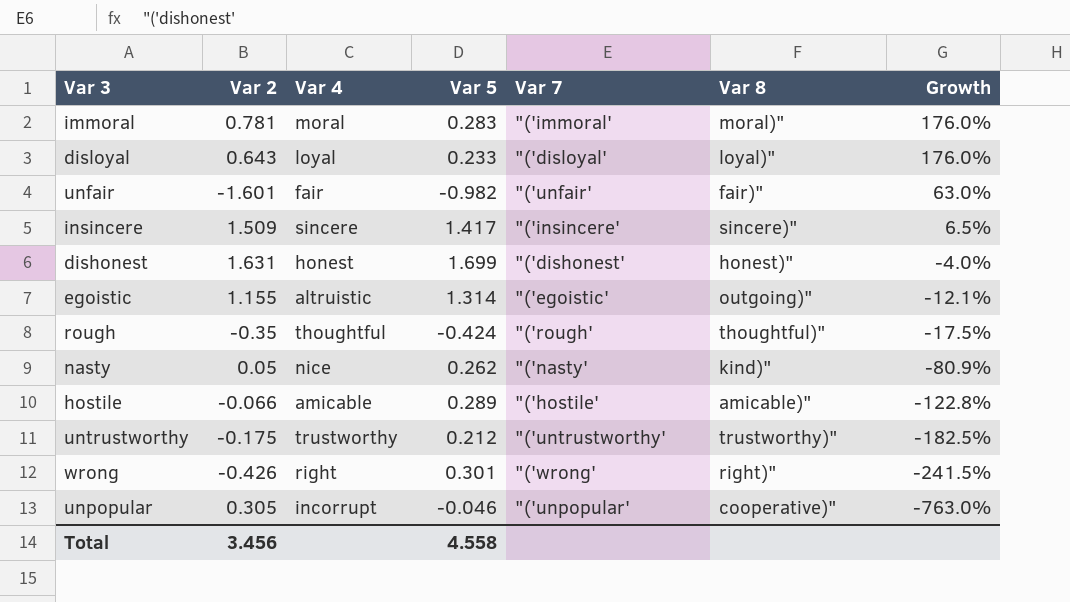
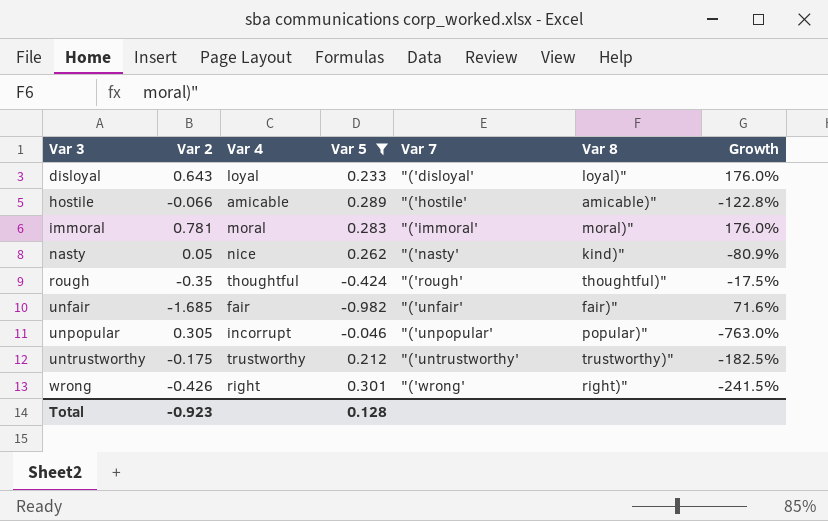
filter: none -> Var 5 <= 0.301
row order: Growth descending -> Var 3 ascending
unfair | Var 2: -1.601 -> -1.685
unfair | Growth: 63.0% -> 71.6%
unpopular | Var 8: cooperative)" -> popular)"
Total | Var 2: 3.456 -> -0.923
Total | Var 5: 4.558 -> 0.128

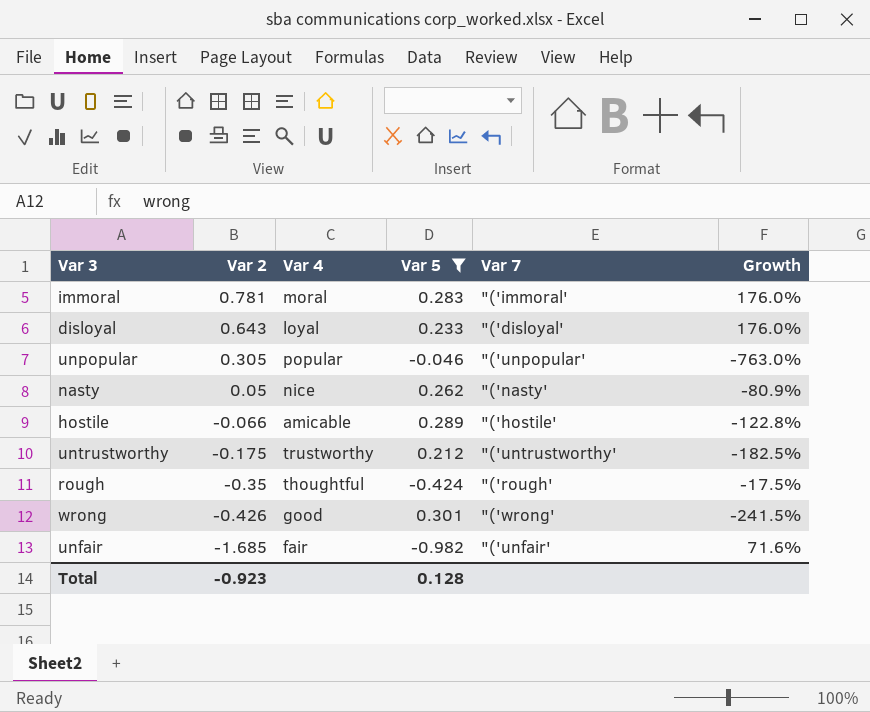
row order: Var 3 ascending -> Var 2 descending
column Var 8 | position: 6 -> none
unpopular | Var 4: incorrupt -> popular
wrong | Var 4: right -> good

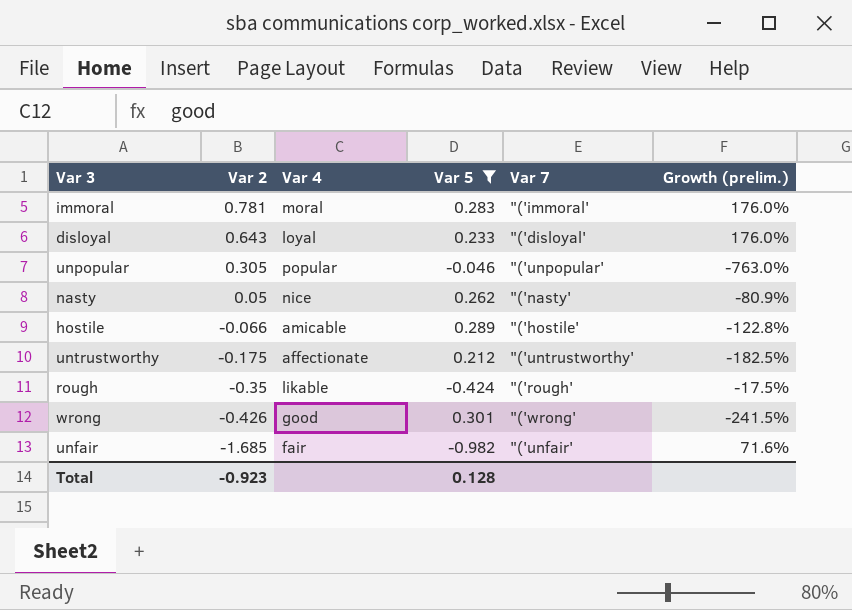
column name: Growth -> Growth (prelim.)
untrustworthy | Var 4: trustworthy -> affectionate
rough | Var 4: thoughtful -> likable

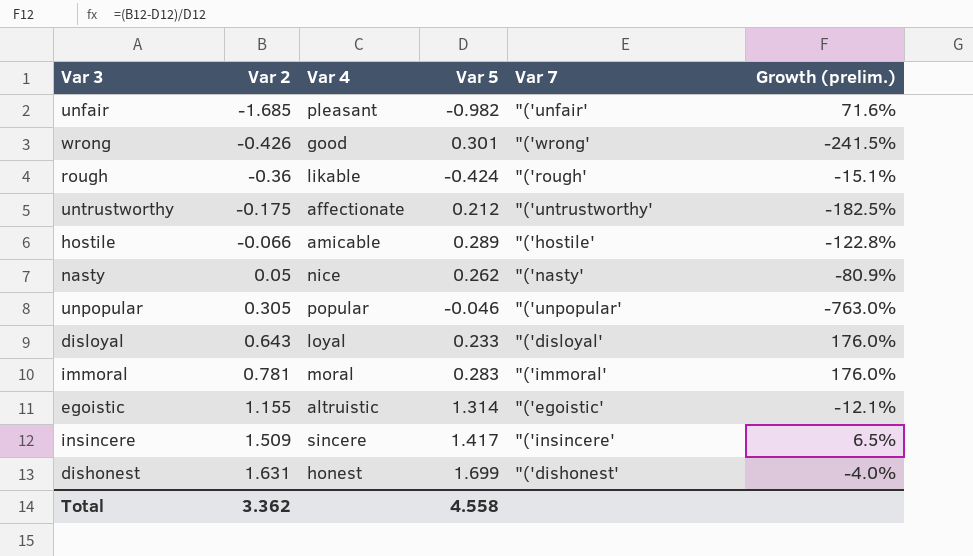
filter: Var 5 <= 0.301 -> none
row order: Var 2 descending -> Var 2 ascending
unfair | Var 4: fair -> pleasant
rough | Var 2: -0.35 -> -0.36
rough | Growth (prelim.): -17.5% -> -15.1%
Total | Var 2: -0.923 -> 3.362
Total | Var 5: 0.128 -> 4.558

